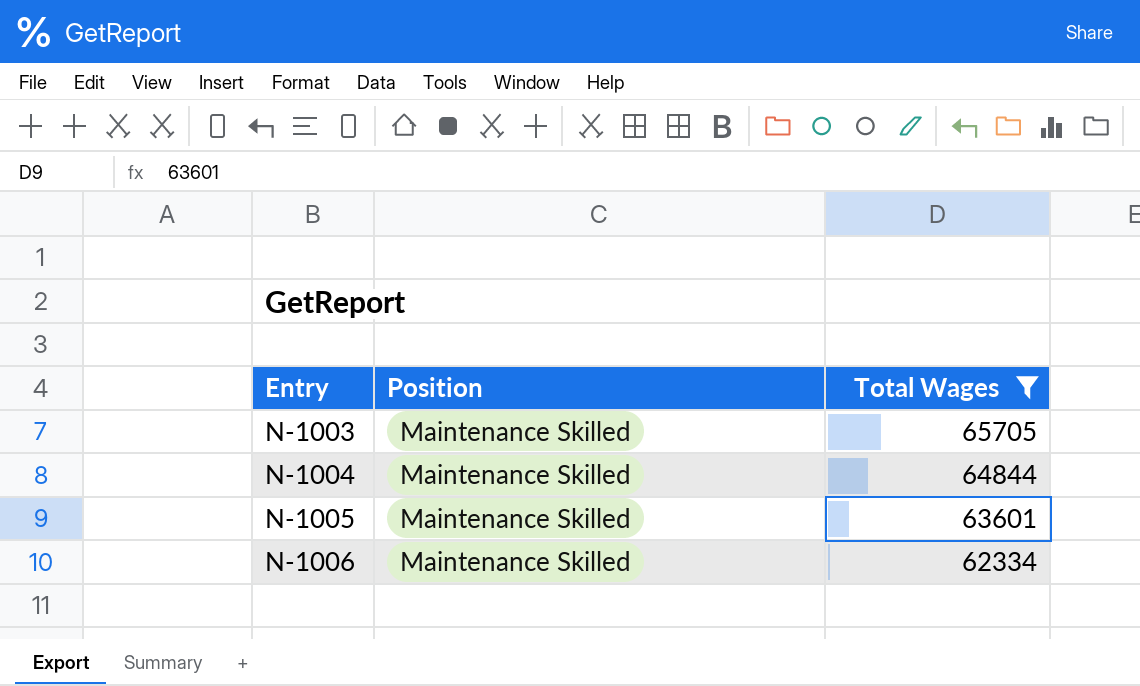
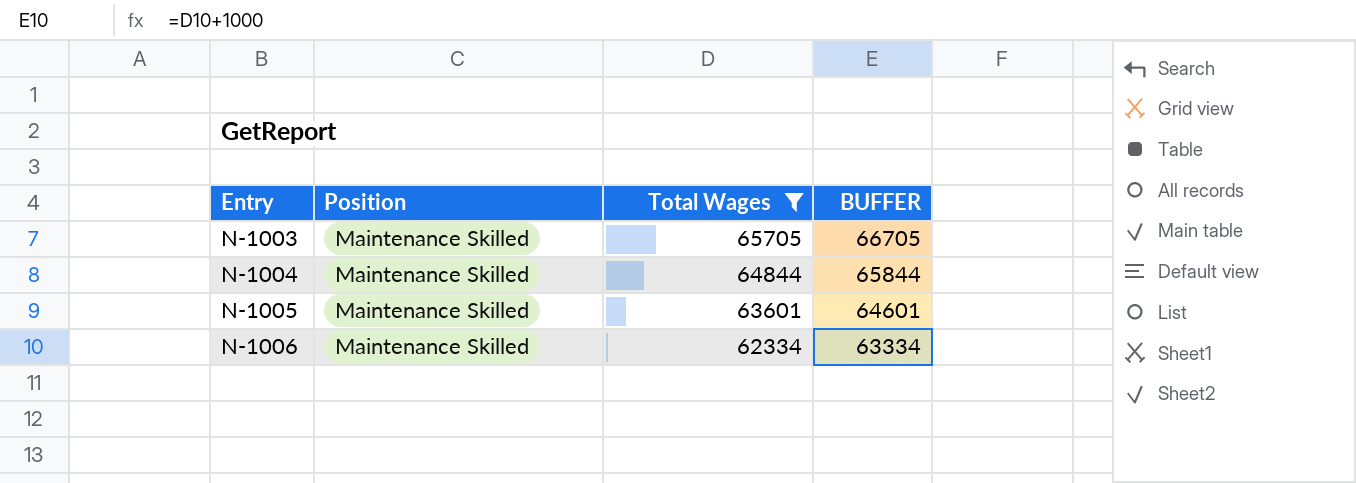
column BUFFER | formula: none -> [Total Wages] + 1000

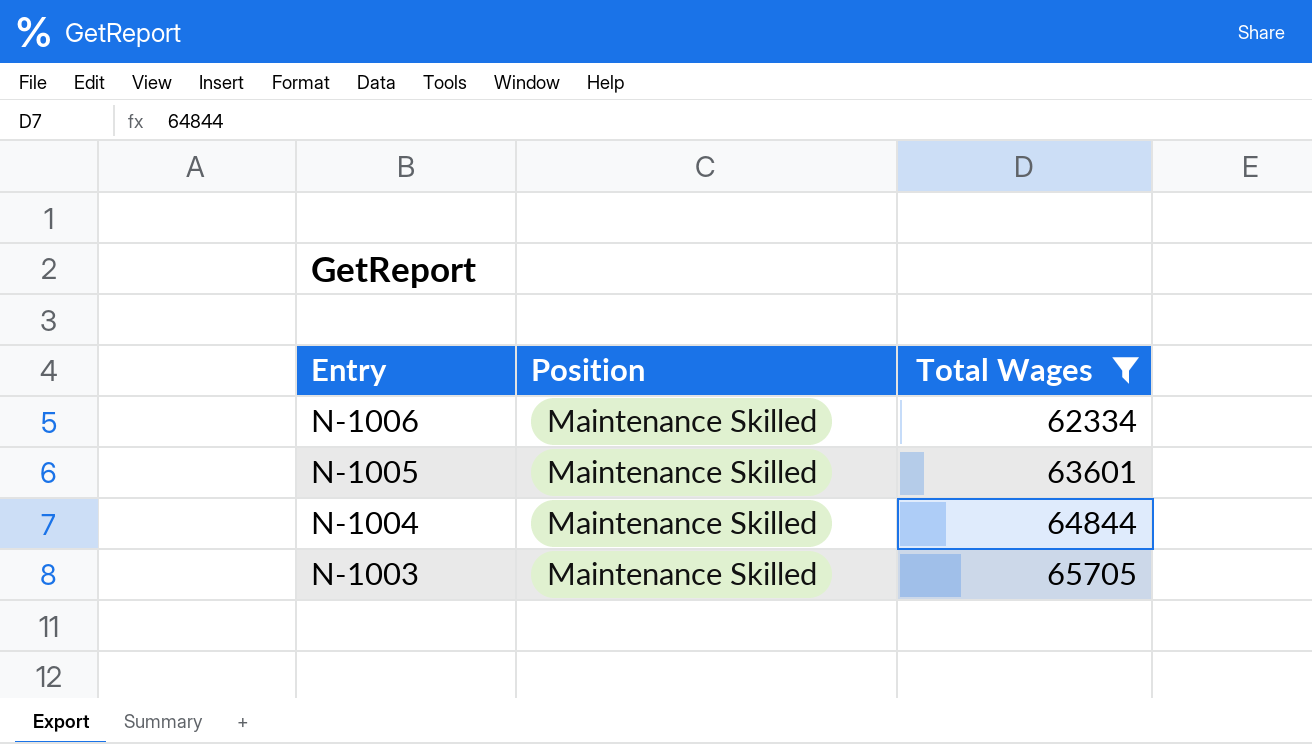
row order: Entry ascending -> Entry descending
column BUFFER | formula: [Total Wages] + 1000 -> none

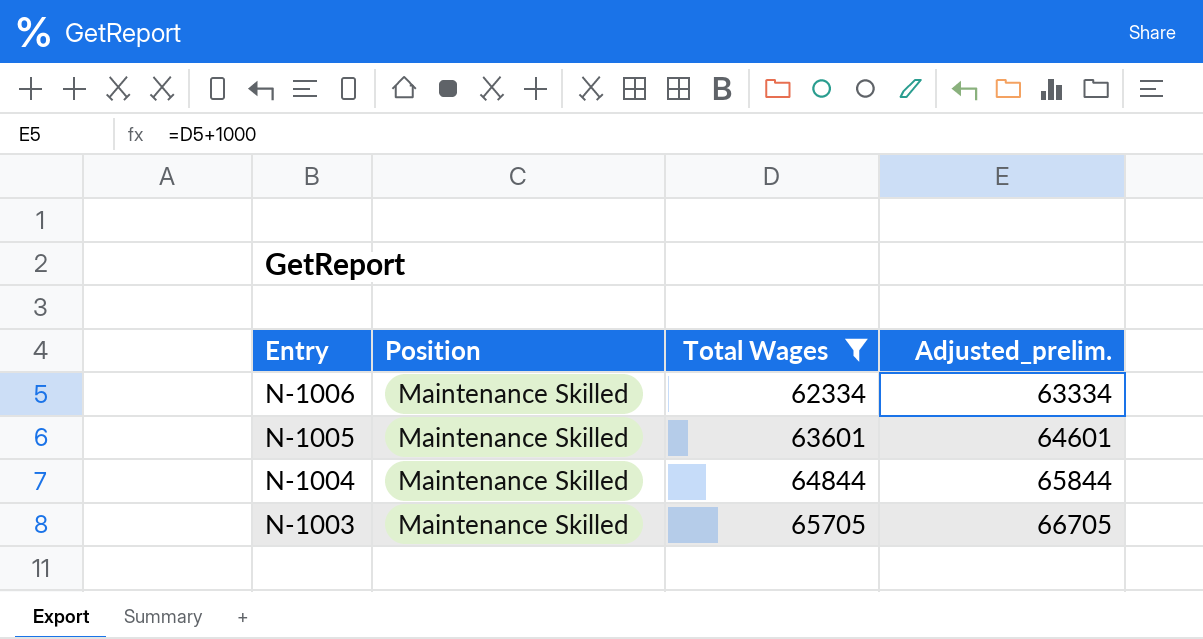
column Adjusted_prelim. | formula: none -> [Total Wages] + 1000

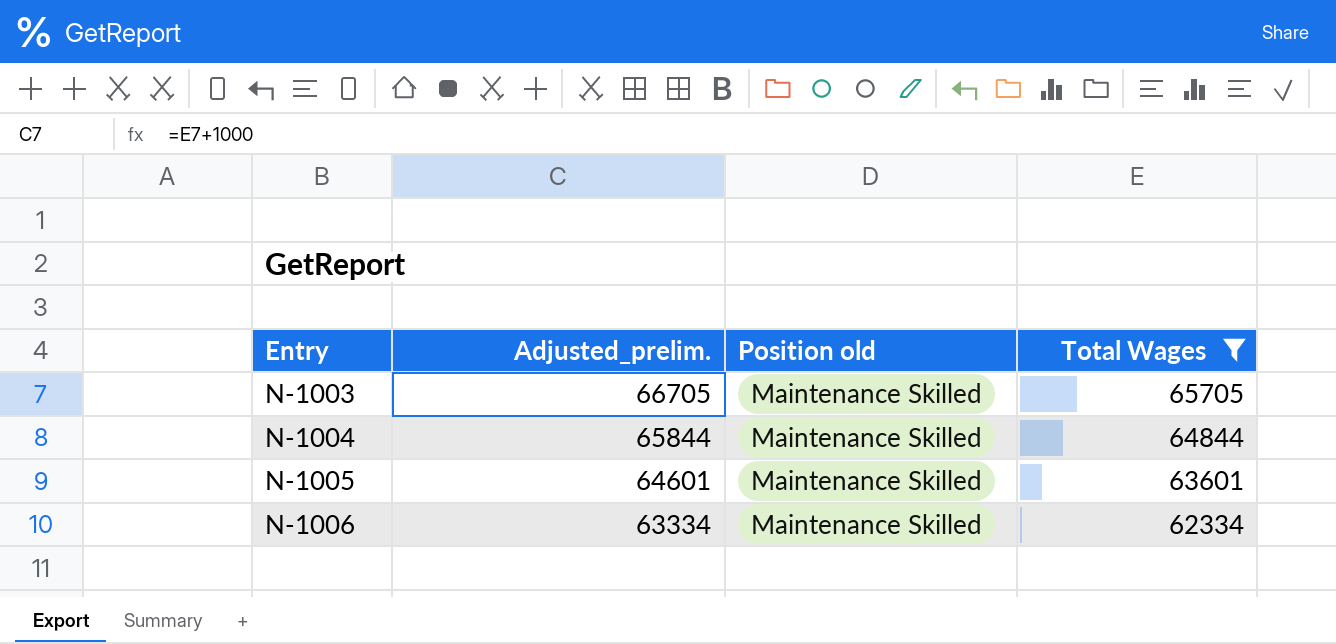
row order: Entry descending -> Entry ascending
column Adjusted_prelim. | position: 4 -> 2
column name: Position -> Position old

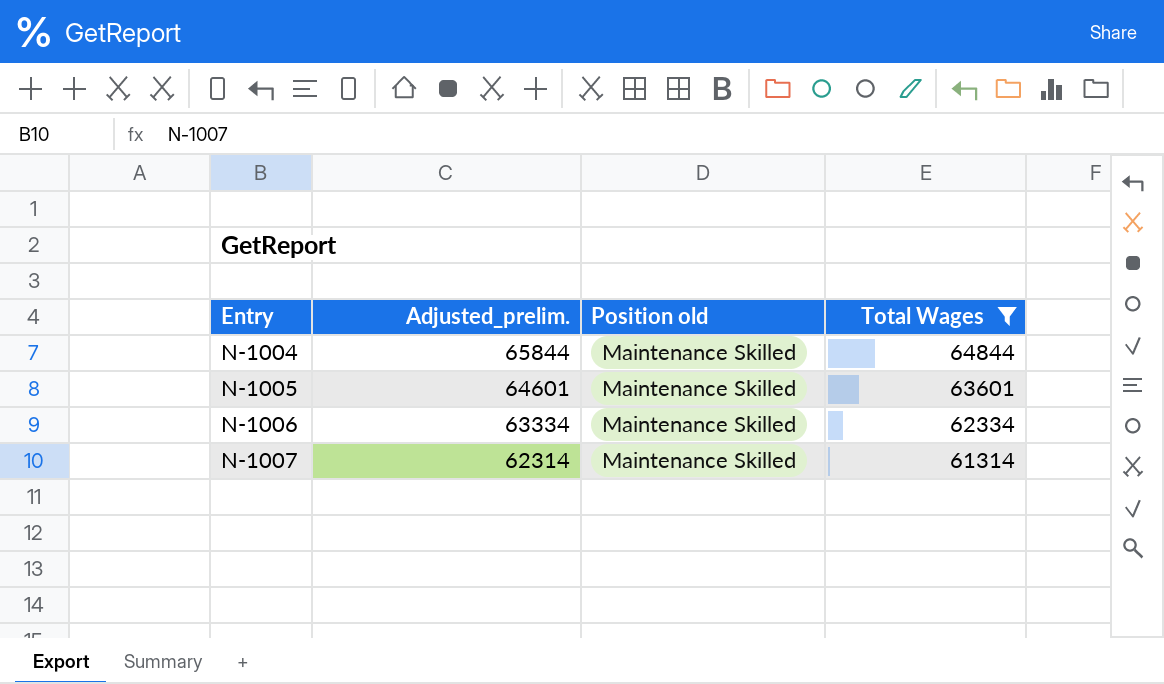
row N-1003: 66705 | Maintenance Skilled | 65705 -> none
row N-1007: none -> 62314 | Maintenance Skilled | 61314

